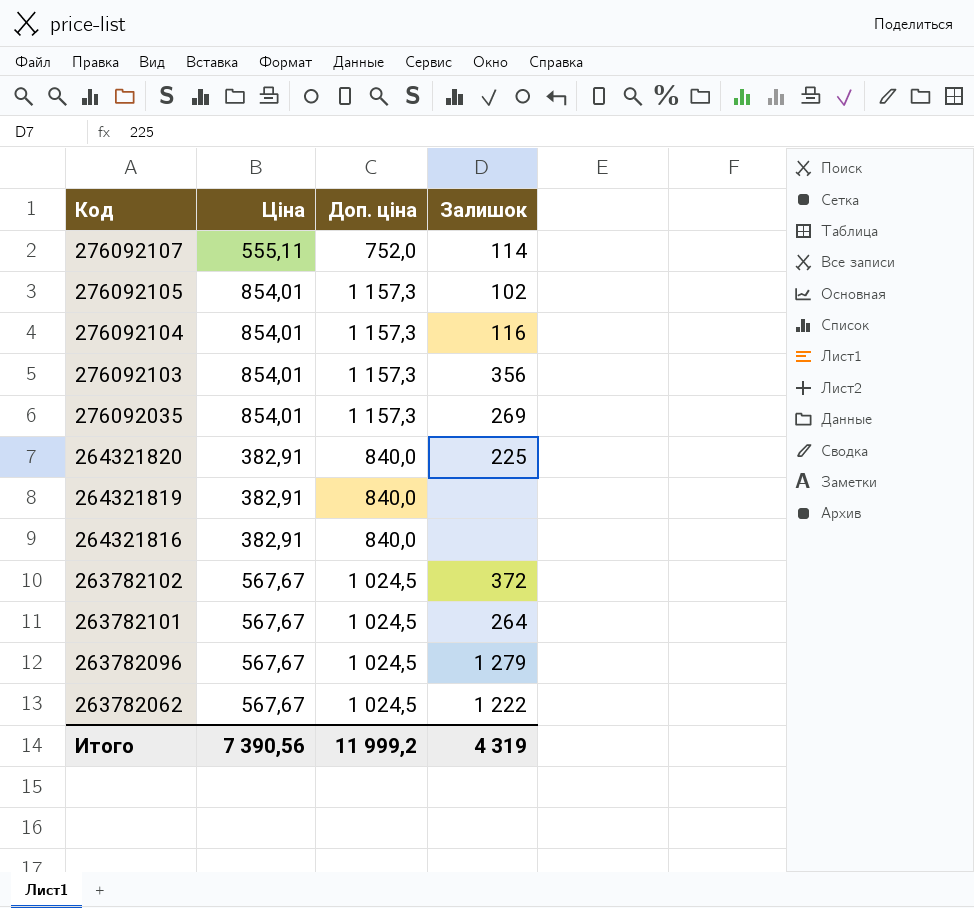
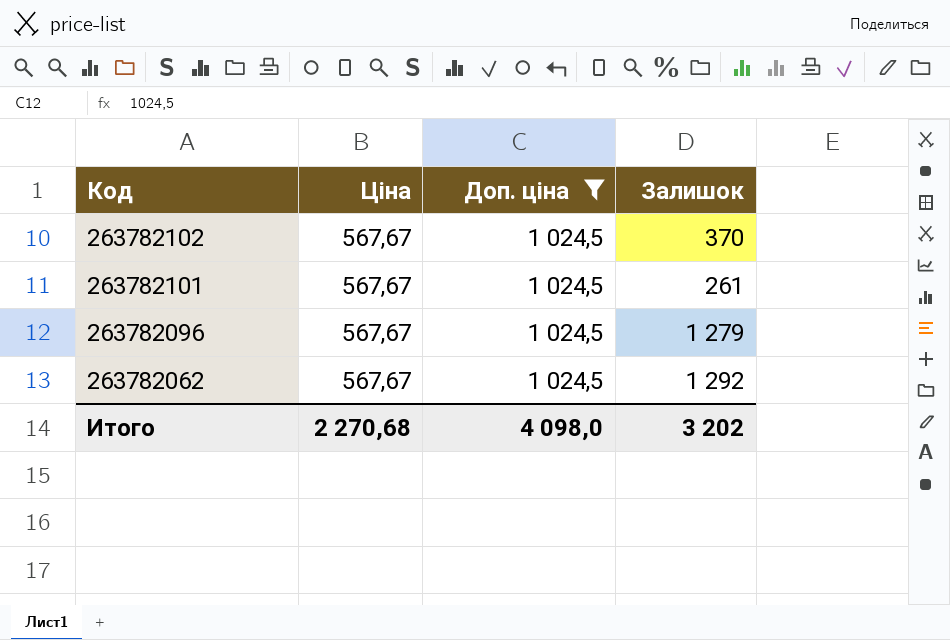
filter: none -> Доп. ціна = 1 024,5
263782102 | Залишок: 372 -> 370
263782101 | Залишок: 264 -> 261
263782062 | Залишок: 1 222 -> 1 292
Итого | Ціна: 7 390,56 -> 2 270,68
Итого | Доп. ціна: 11 999,2 -> 4 098,0
Итого | Залишок: 4 319 -> 3 202

